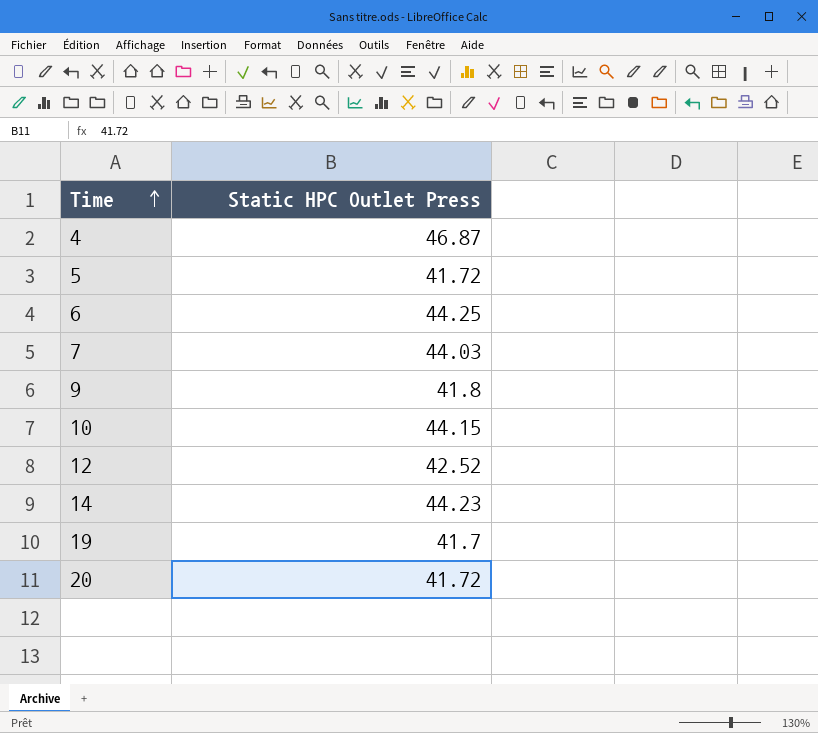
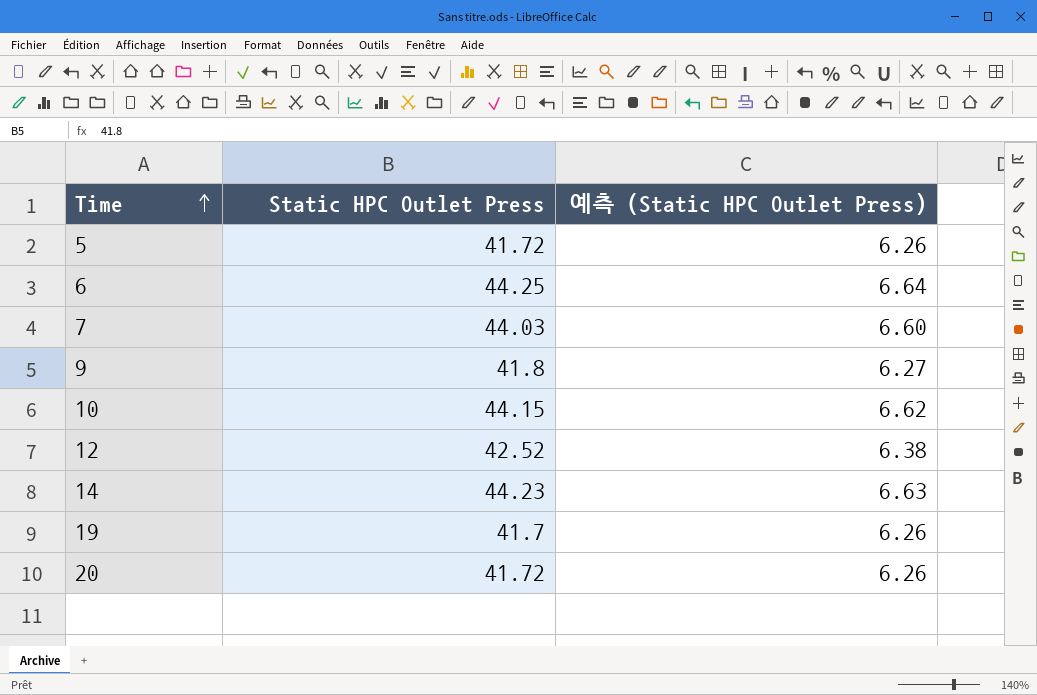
column 예측 (Static HPC Outlet Press) | formula: none -> [Static HPC Outlet Press] * 0.15
row 4: 46.87 -> none

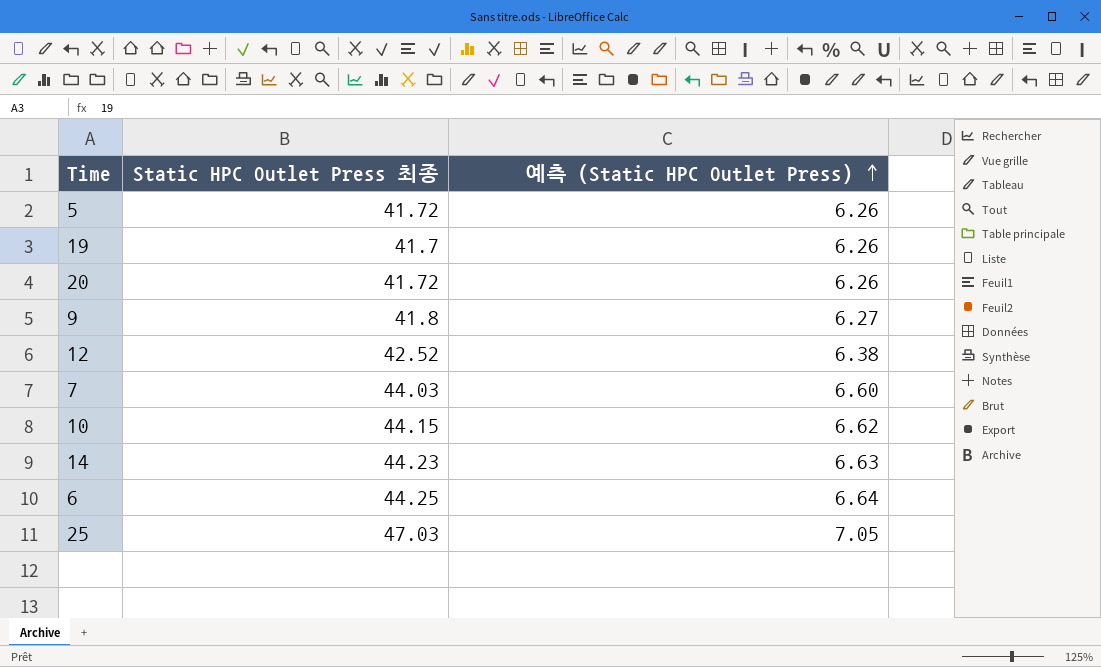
row order: Time ascending -> 예측 (Static HPC Outlet Press) ascending
column name: Static HPC Outlet Press -> Static HPC Outlet Press 최종
row 25: none -> 47.03 | 7.05

